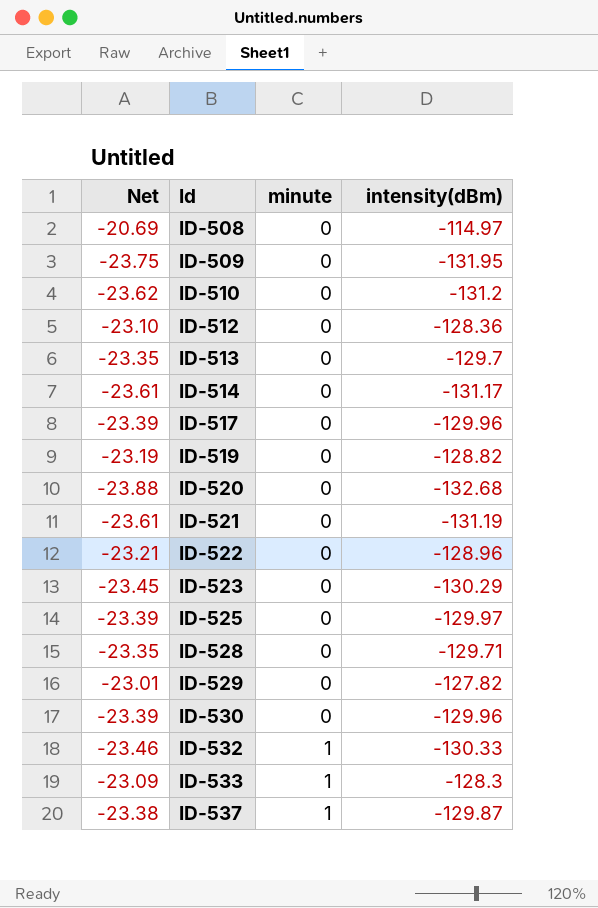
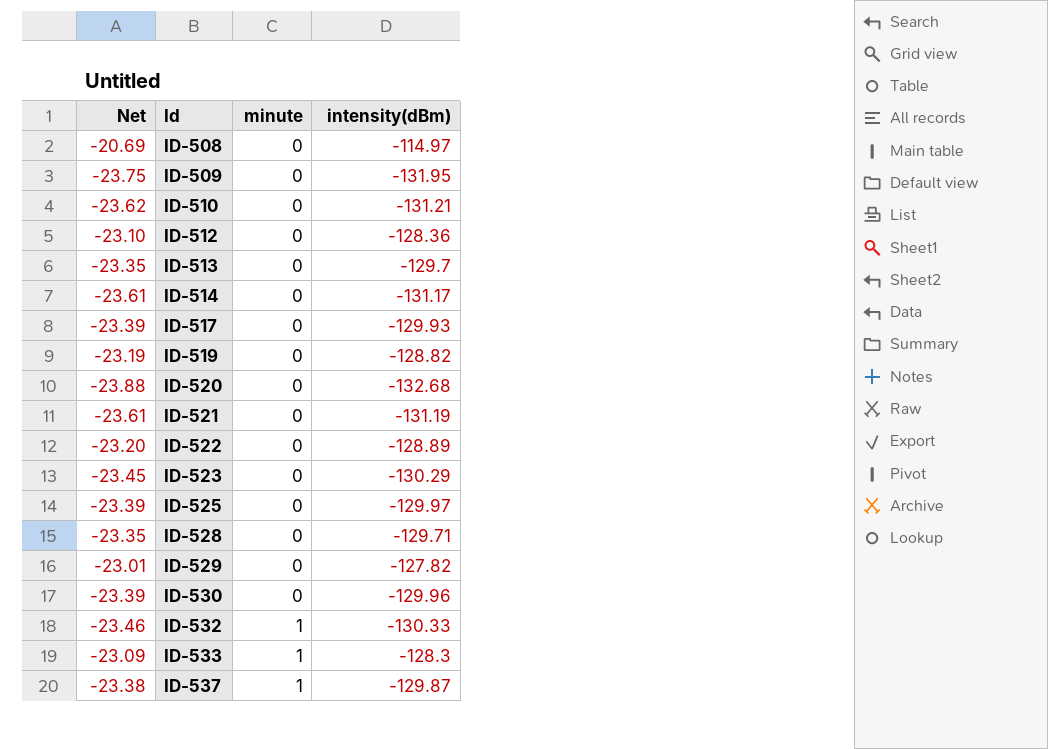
ID-510 | intensity(dBm): -131.2 -> -131.21
ID-517 | intensity(dBm): -129.96 -> -129.93
ID-522 | Net: -23.21 -> -23.20
ID-522 | intensity(dBm): -128.96 -> -128.89

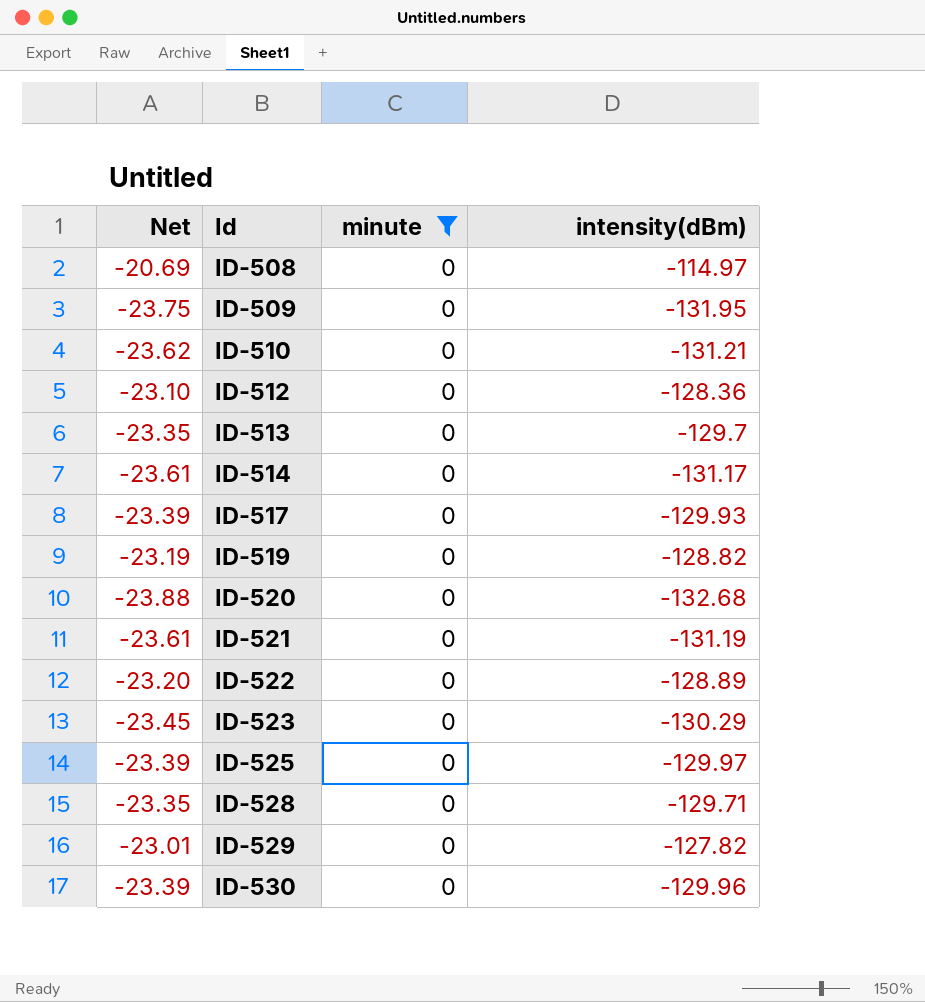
filter: none -> minute = 0

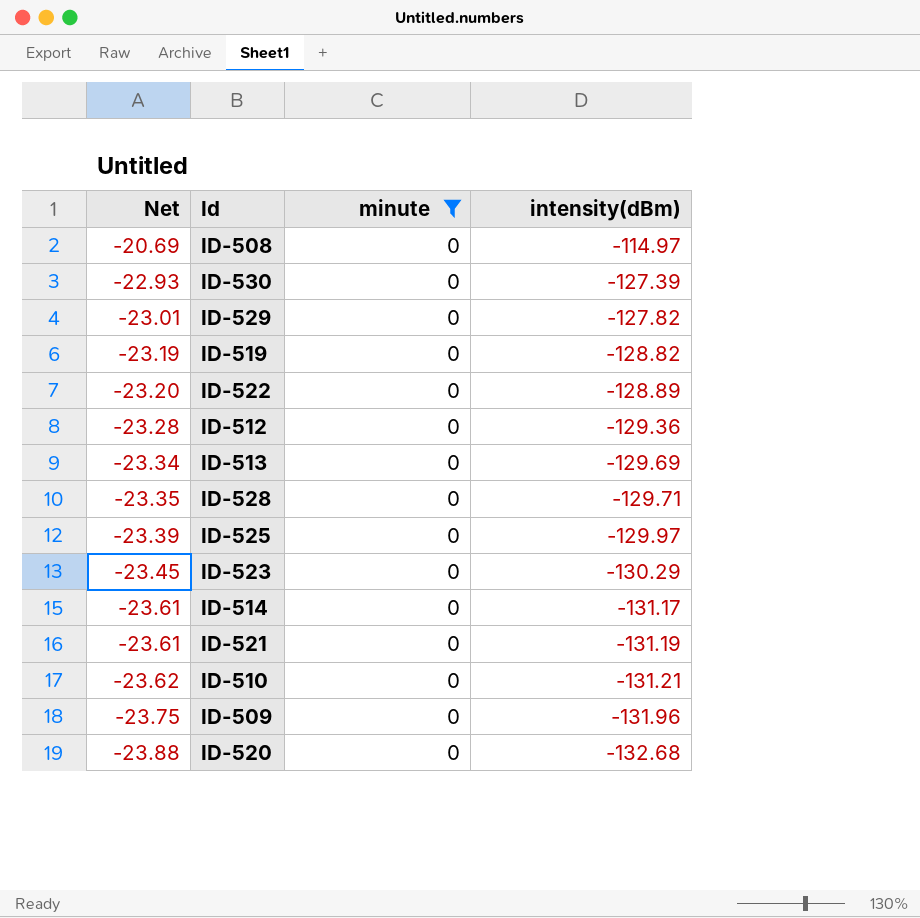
row order: Id ascending -> Net descending
row ID-517: -23.39 | 0 | -129.93 -> none
ID-530 | Net: -23.39 -> -22.93
ID-530 | intensity(dBm): -129.96 -> -127.39
ID-512 | Net: -23.10 -> -23.28
ID-512 | intensity(dBm): -128.36 -> -129.36
ID-513 | Net: -23.35 -> -23.34
ID-513 | intensity(dBm): -129.7 -> -129.69
ID-509 | intensity(dBm): -131.95 -> -131.96

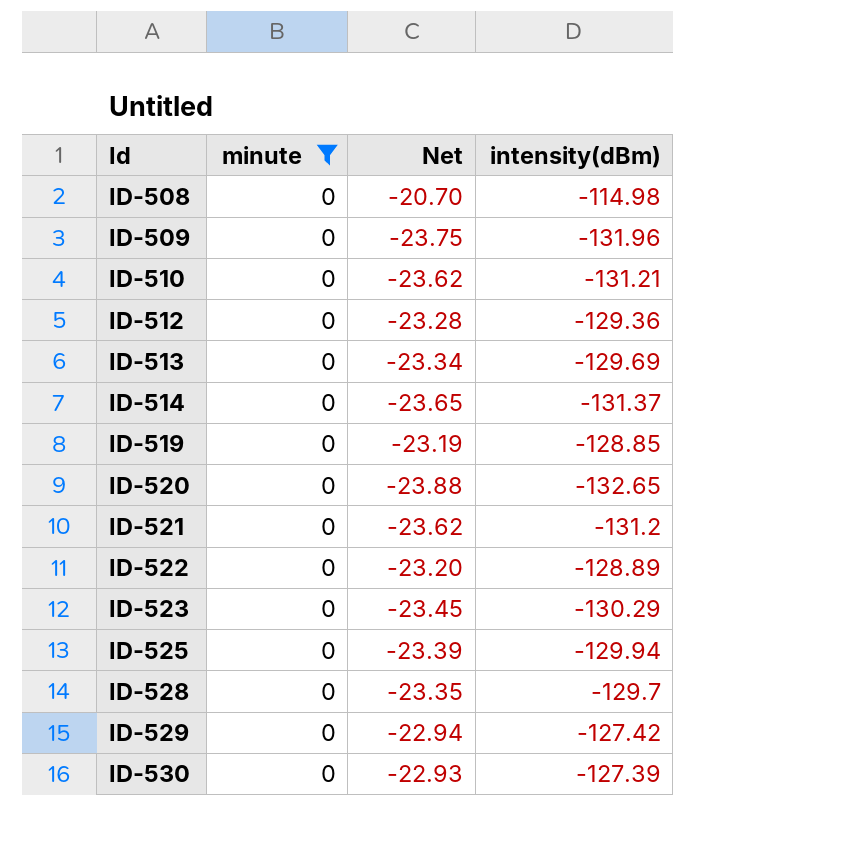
row order: Net descending -> Id ascending
column Net | position: 1 -> 3
ID-508 | Net: -20.69 -> -20.70
ID-508 | intensity(dBm): -114.97 -> -114.98
ID-514 | Net: -23.61 -> -23.65
ID-514 | intensity(dBm): -131.17 -> -131.37
ID-519 | intensity(dBm): -128.82 -> -128.85
ID-520 | intensity(dBm): -132.68 -> -132.65
ID-521 | Net: -23.61 -> -23.62
ID-521 | intensity(dBm): -131.19 -> -131.2
ID-525 | intensity(dBm): -129.97 -> -129.94
ID-528 | intensity(dBm): -129.71 -> -129.7
ID-529 | Net: -23.01 -> -22.94
ID-529 | intensity(dBm): -127.82 -> -127.42

